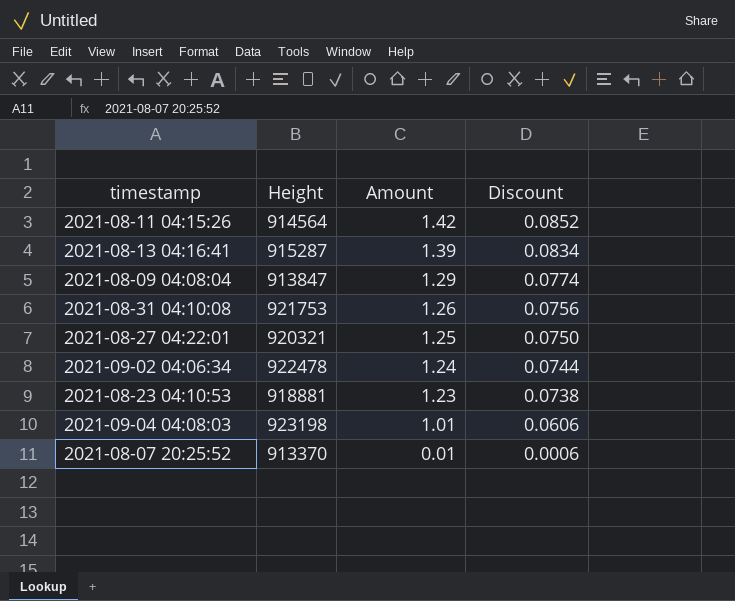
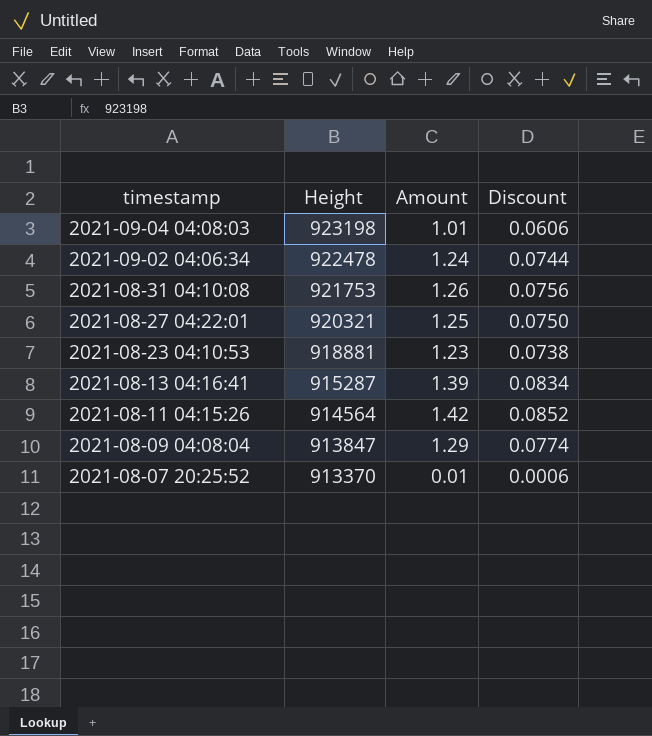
row order: Amount descending -> timestamp descending

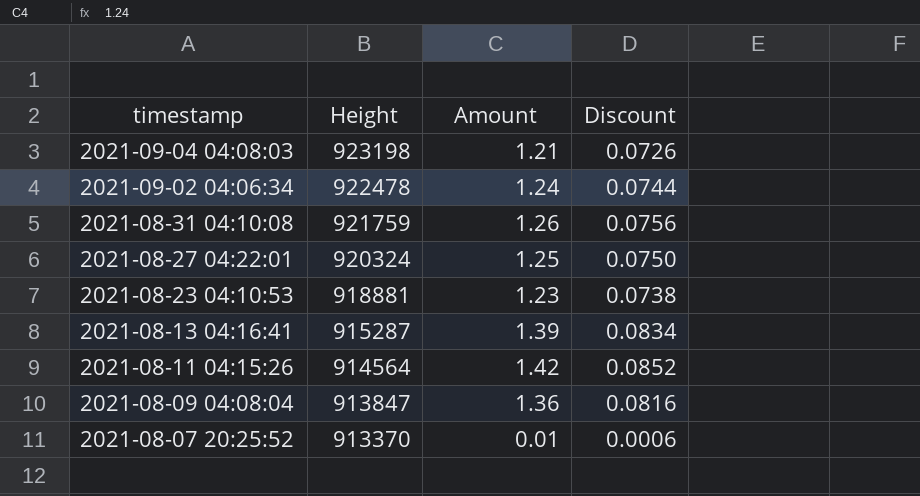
2021-09-04 04:08:03 | Amount: 1.01 -> 1.21
2021-09-04 04:08:03 | Discount: 0.0606 -> 0.0726
2021-08-31 04:10:08 | Height: 921753 -> 921759
2021-08-27 04:22:01 | Height: 920321 -> 920324
2021-08-09 04:08:04 | Amount: 1.29 -> 1.36
2021-08-09 04:08:04 | Discount: 0.0774 -> 0.0816

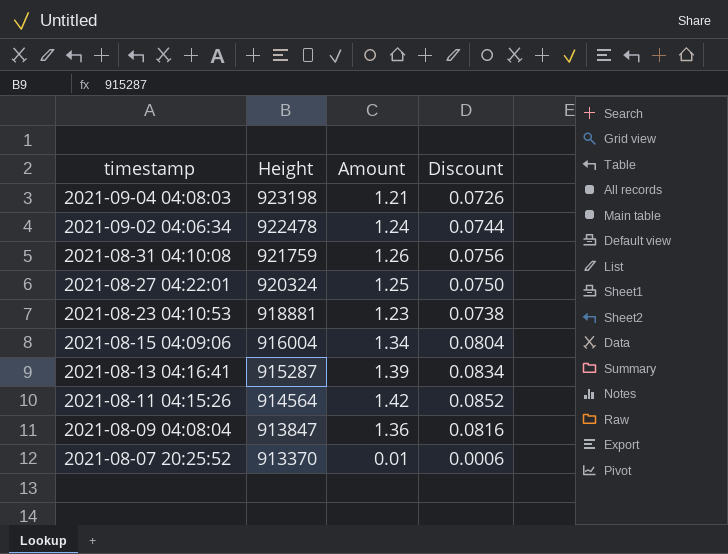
row 2021-08-15 04:09:06: none -> 916004 | 1.34 | 0.0804

